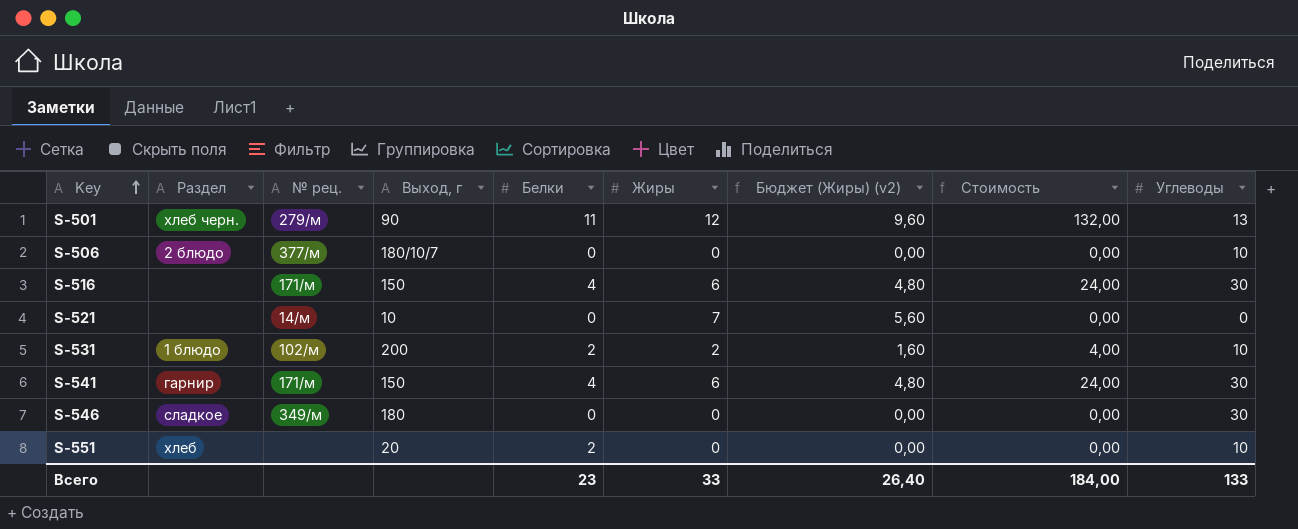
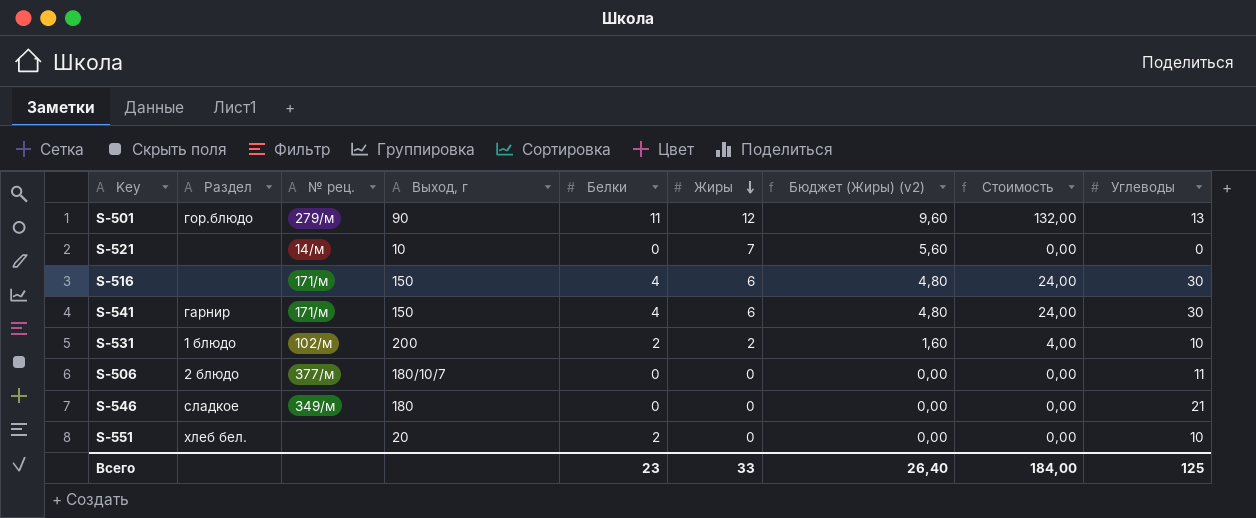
row order: Key ascending -> Жиры descending
S-501 | Раздел: хлеб черн. -> гор.блюдо
S-506 | Углеводы: 10 -> 11
S-546 | Углеводы: 30 -> 21
S-551 | Раздел: хлеб -> хлеб бел.
Всего | Углеводы: 133 -> 125

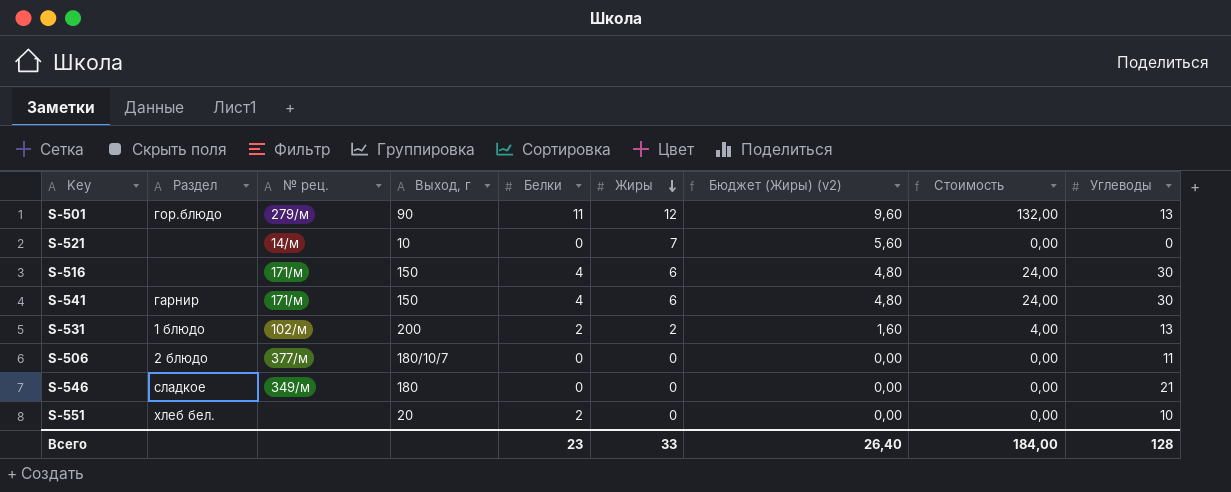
S-531 | Углеводы: 10 -> 13
Всего | Углеводы: 125 -> 128

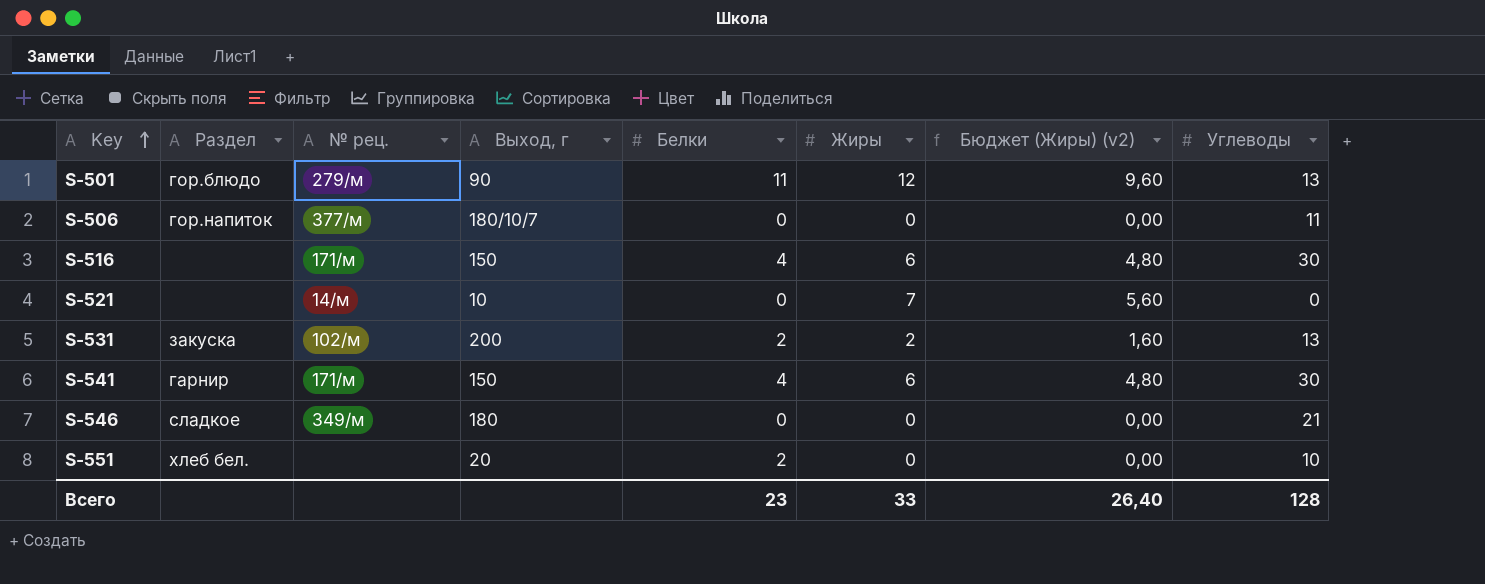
row order: Жиры descending -> Key ascending
column Стоимость | formula: [Белки] * [Жиры] -> none
S-506 | Раздел: 2 блюдо -> гор.напиток
S-531 | Раздел: 1 блюдо -> закуска

